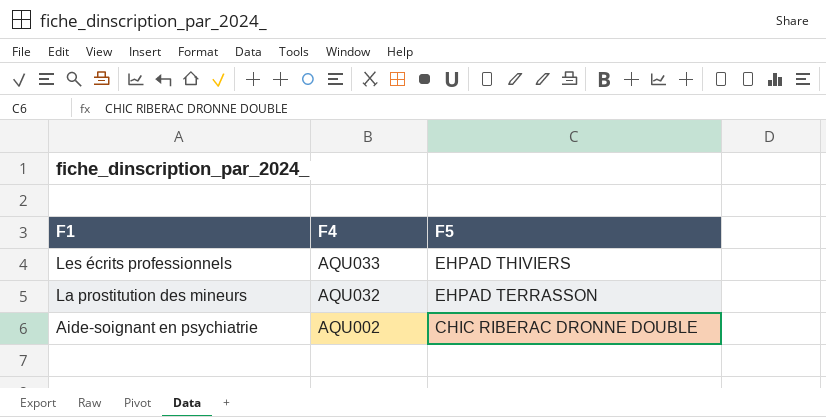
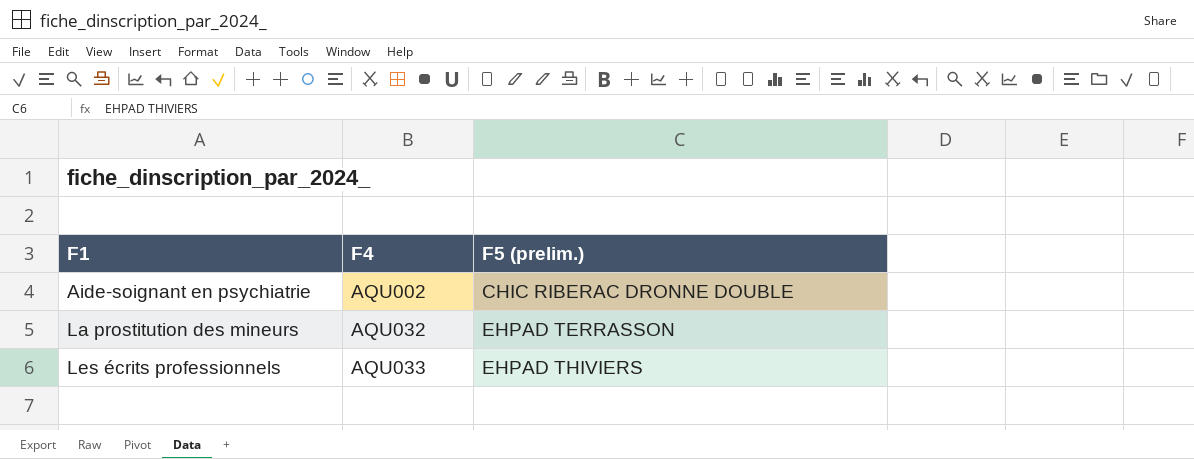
row order: F1 descending -> F1 ascending
column name: F5 -> F5 (prelim.)

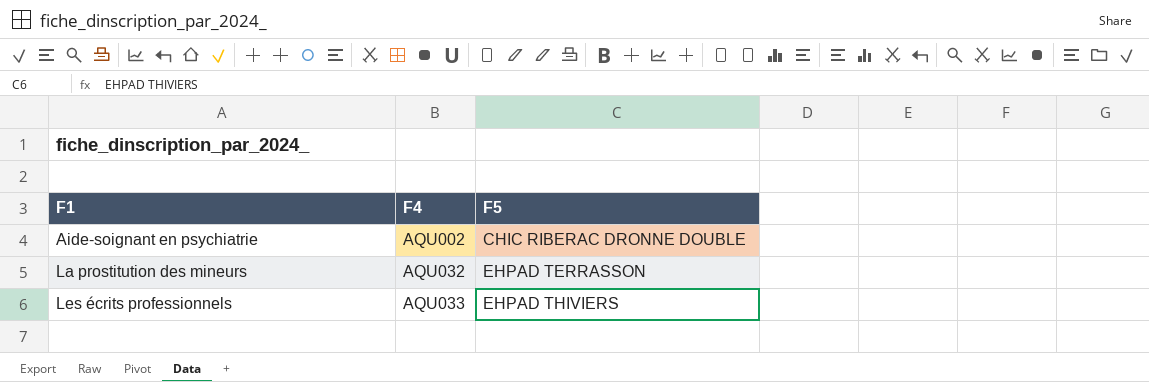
column name: F5 (prelim.) -> F5

